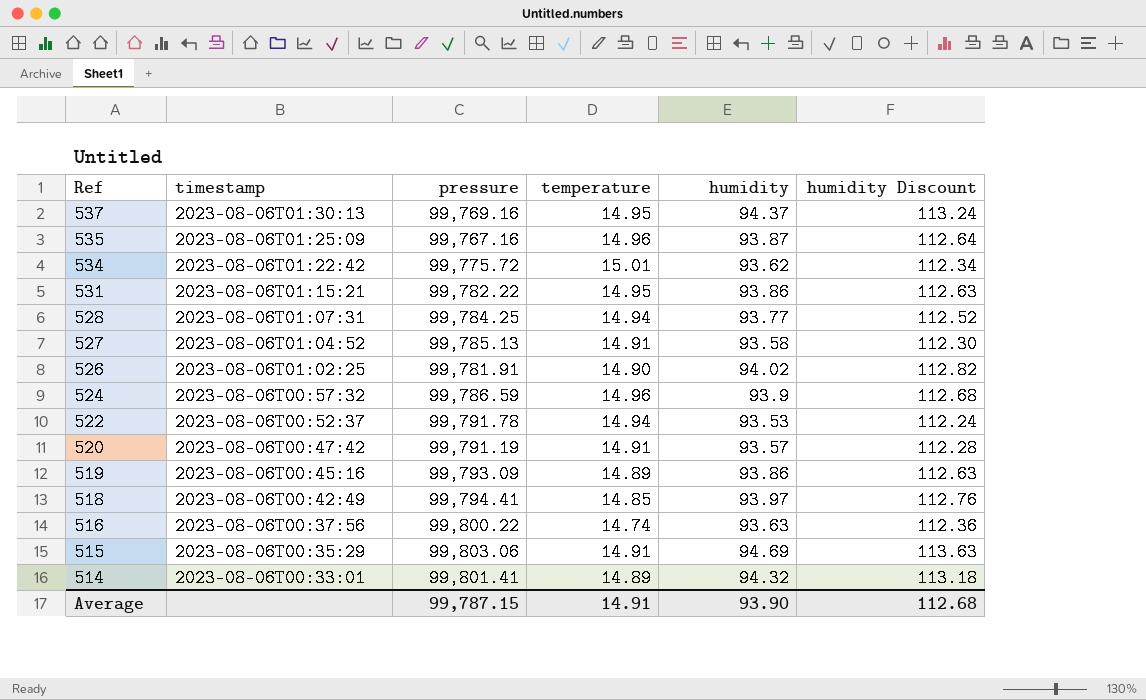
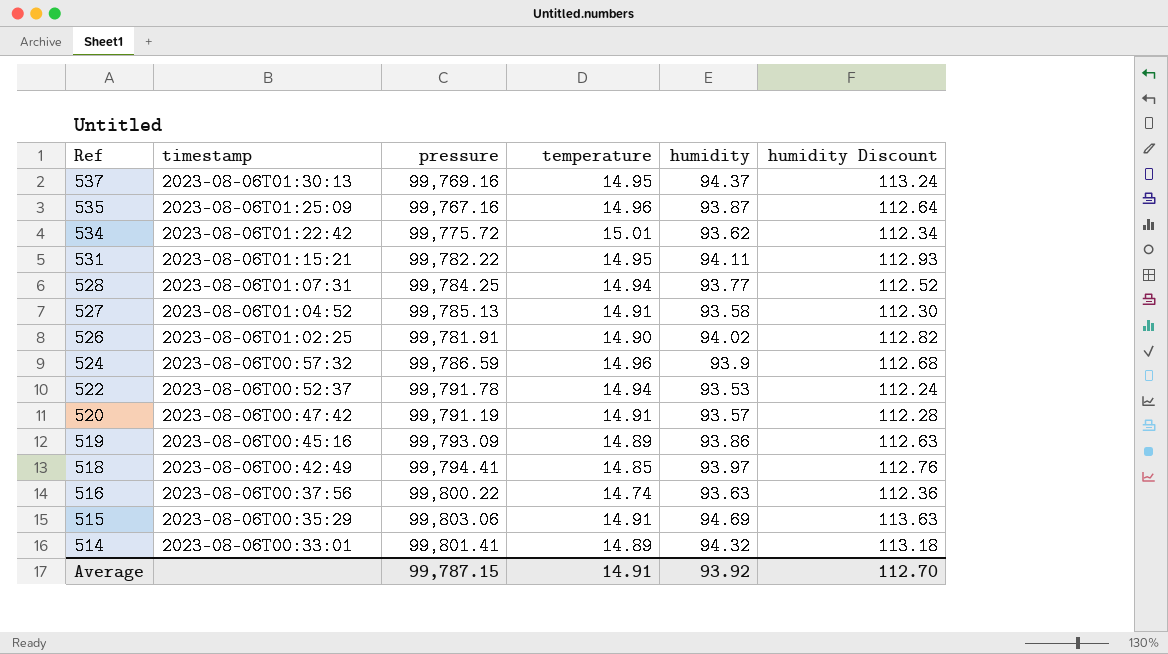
531 | humidity: 93.86 -> 94.11
531 | humidity Discount: 112.63 -> 112.93
Average | humidity: 93.90 -> 93.92
Average | humidity Discount: 112.68 -> 112.70

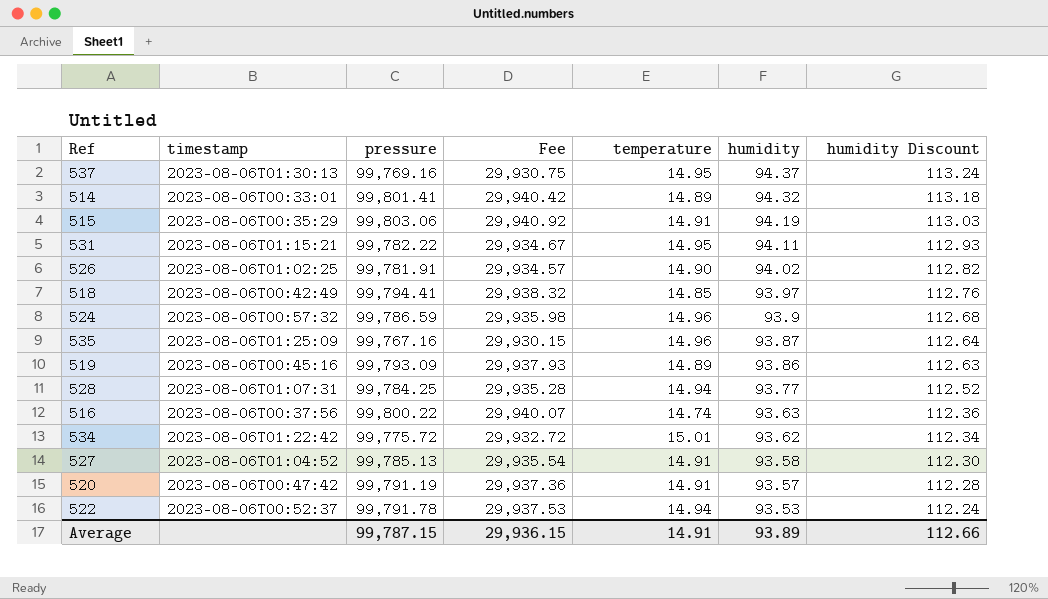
row order: Ref descending -> humidity descending
column Fee | formula: none -> [pressure] * 0.3
515 | humidity: 94.69 -> 94.19
515 | humidity Discount: 113.63 -> 113.03
Average | humidity: 93.92 -> 93.89
Average | humidity Discount: 112.70 -> 112.66

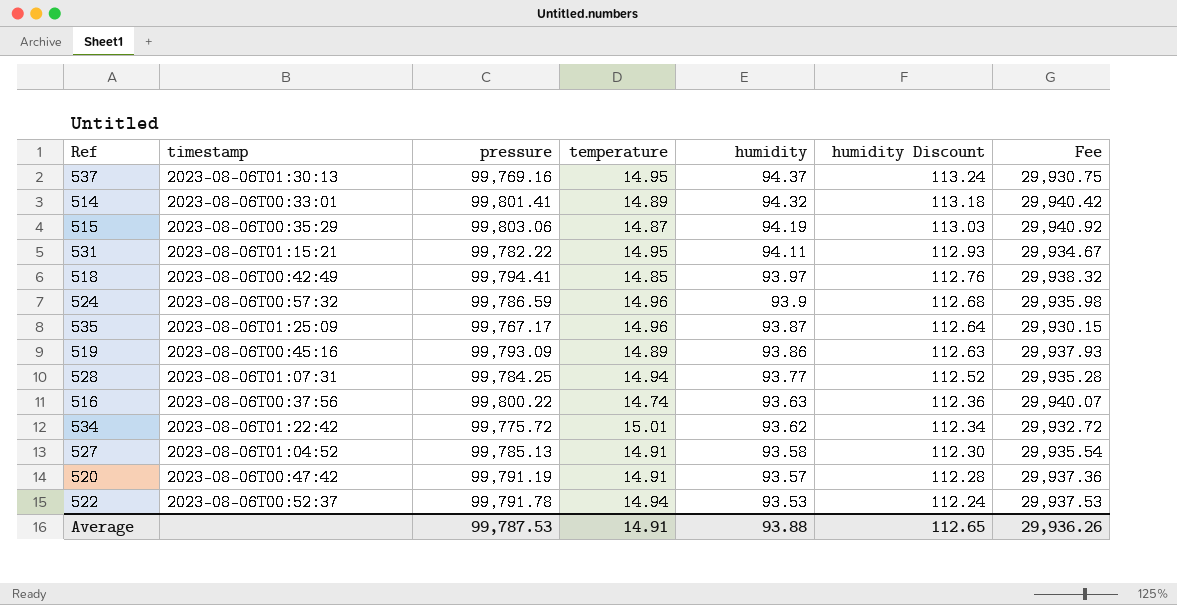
column Fee | position: 4 -> 7
row 526: 2023-08-06T01:02:25 | 99,781.91 | 29,934.57 | 14.90 | 94.02 | 112.82 -> none
515 | temperature: 14.91 -> 14.87
535 | pressure: 99,767.16 -> 99,767.17
Average | pressure: 99,787.15 -> 99,787.53
Average | humidity: 93.89 -> 93.88
Average | humidity Discount: 112.66 -> 112.65
Average | Fee: 29,936.15 -> 29,936.26

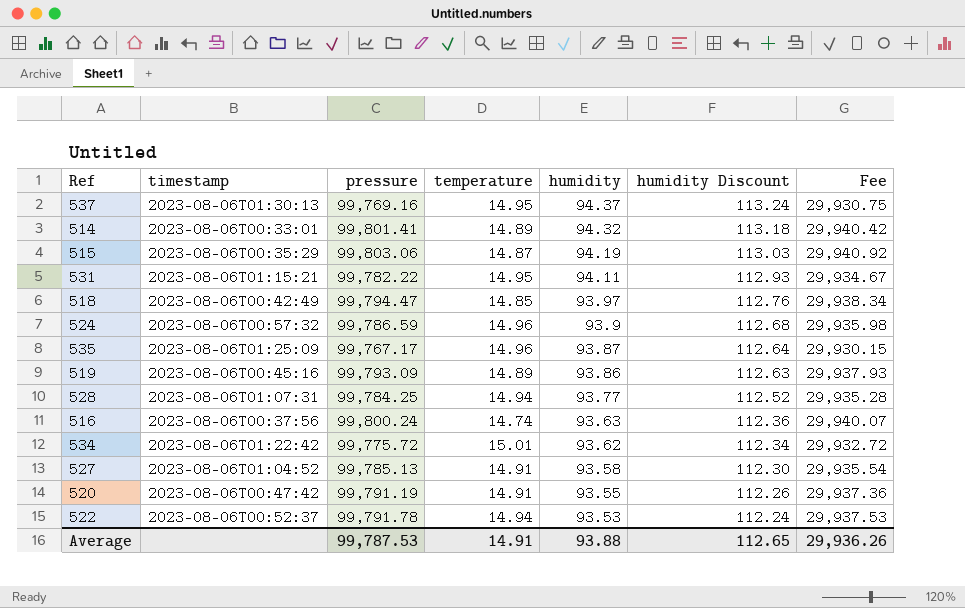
518 | pressure: 99,794.41 -> 99,794.47
518 | Fee: 29,938.32 -> 29,938.34
516 | pressure: 99,800.22 -> 99,800.24
520 | humidity: 93.57 -> 93.55
520 | humidity Discount: 112.28 -> 112.26

